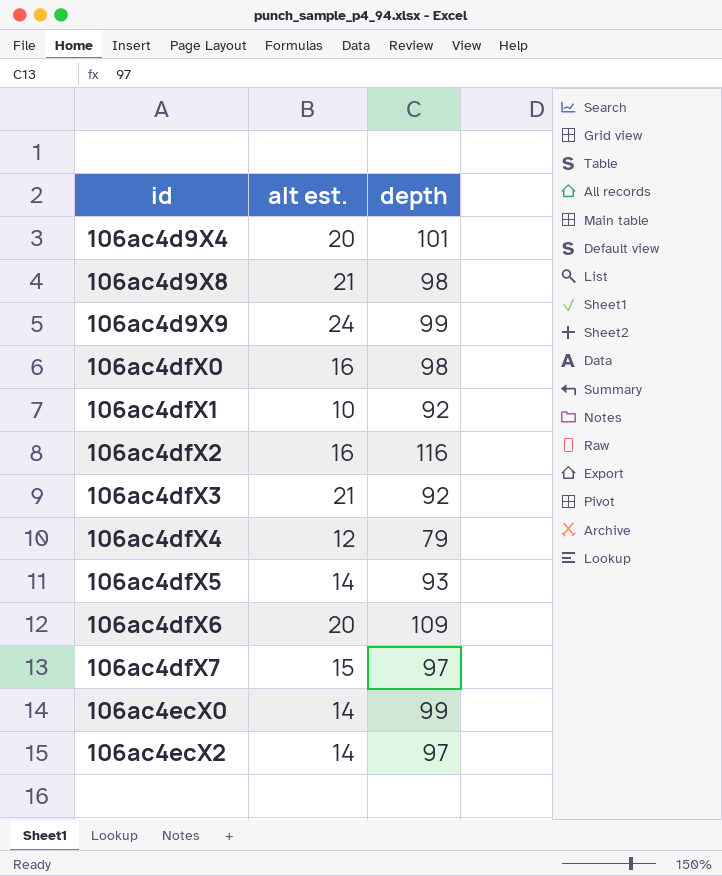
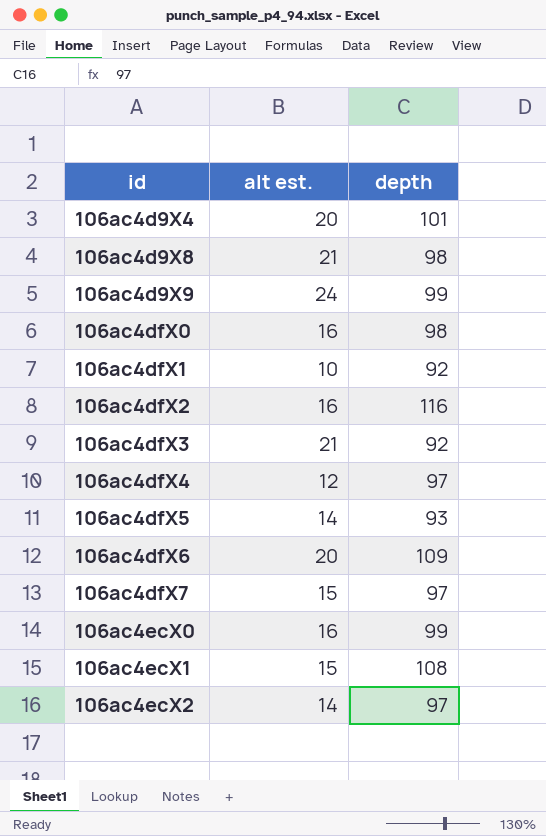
106ac4dfX4 | depth: 79 -> 97
106ac4ecX0 | alt est.: 14 -> 16
row 106ac4ecX1: none -> 15 | 108

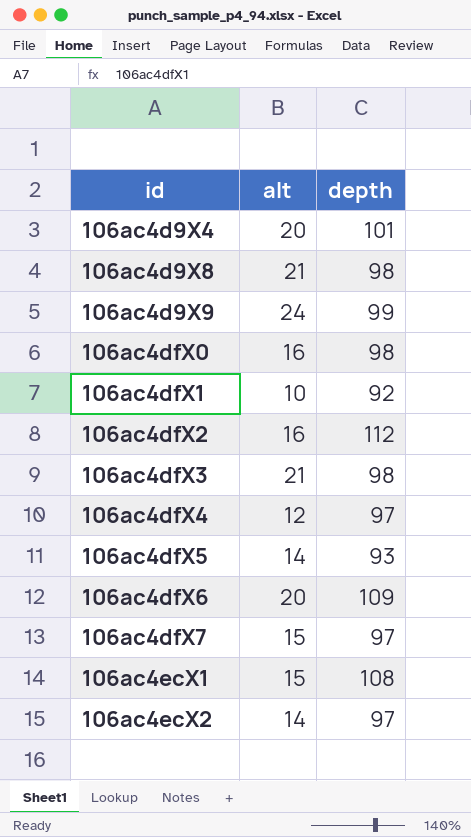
column name: alt est. -> alt
row 106ac4ecX0: 16 | 99 -> none
106ac4dfX2 | depth: 116 -> 112
106ac4dfX3 | depth: 92 -> 98

